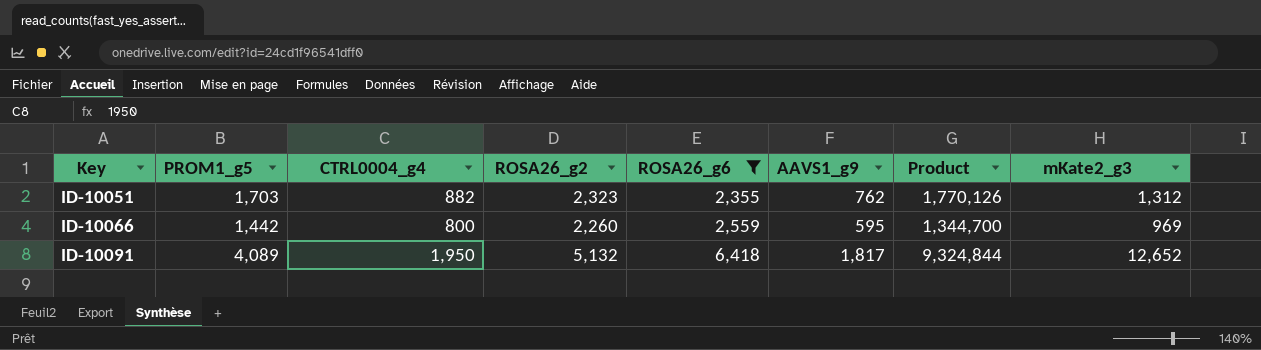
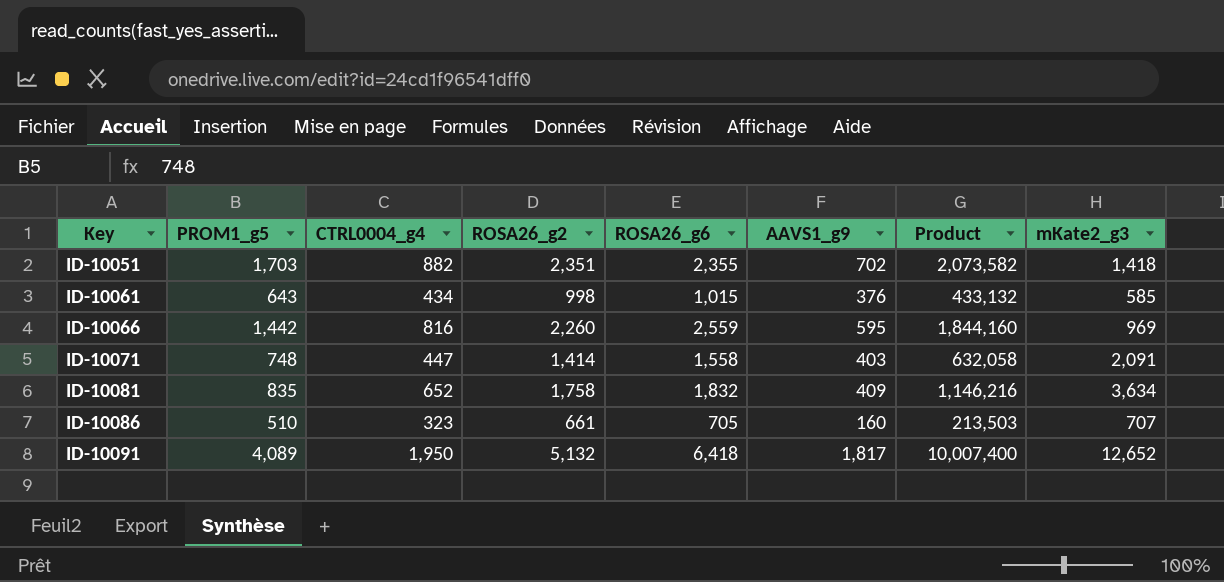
filter: ROSA26_g6 >= 2,355 -> none
column Product | formula: [ROSA26_g2] * [AAVS1_g9] -> [CTRL0004_g4] * [ROSA26_g2]
ID-10051 | ROSA26_g2: 2,323 -> 2,351
ID-10051 | AAVS1_g9: 762 -> 702
ID-10051 | mKate2_g3: 1,312 -> 1,418
ID-10066 | CTRL0004_g4: 800 -> 816

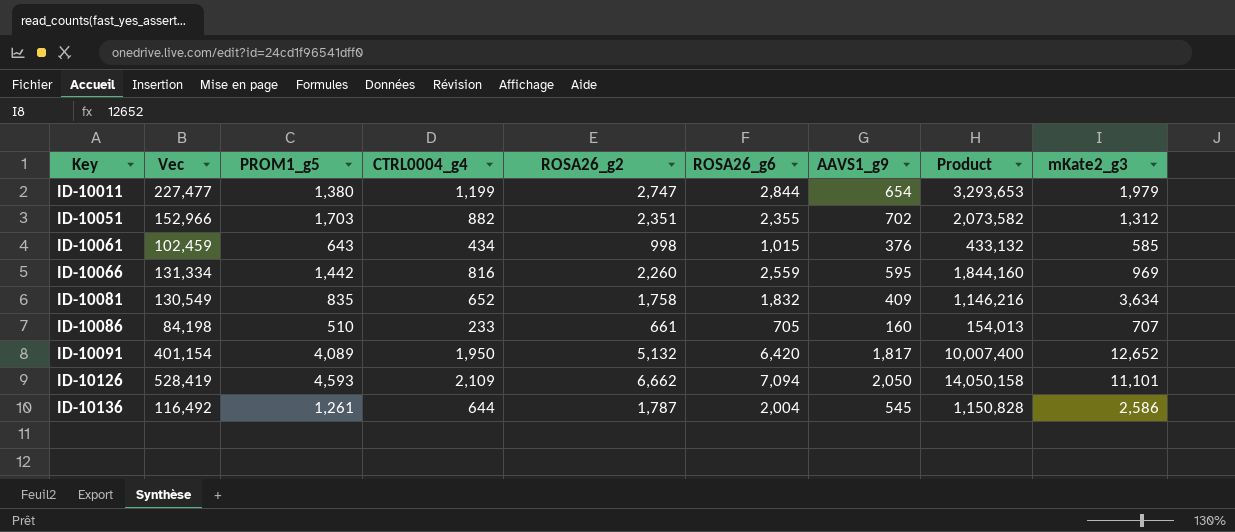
column Vec | position: none -> 2
row ID-10071: 748 | 447 | 1,414 | 1,558 | 403 | 632,058 | 2,091 -> none
row ID-10011: none -> 227,477 | 1,380 | 1,199 | 2,747 | 2,844 | 654 | 3,293,653 | 1,979
ID-10051 | mKate2_g3: 1,418 -> 1,312
ID-10086 | CTRL0004_g4: 323 -> 233
ID-10086 | Product: 213,503 -> 154,013
ID-10091 | ROSA26_g6: 6,418 -> 6,420
row ID-10126: none -> 528,419 | 4,593 | 2,109 | 6,662 | 7,094 | 2,050 | 14,050,158 | 11,101
row ID-10136: none -> 116,492 | 1,261 | 644 | 1,787 | 2,004 | 545 | 1,150,828 | 2,586

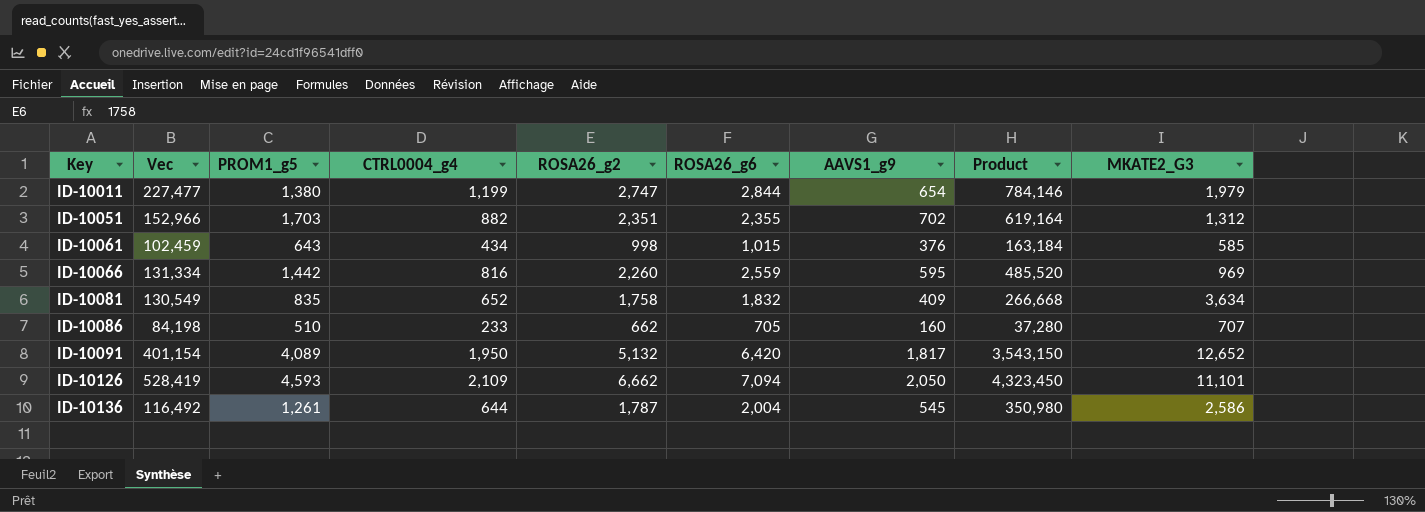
column Product | formula: [CTRL0004_g4] * [ROSA26_g2] -> [CTRL0004_g4] * [AAVS1_g9]
column name: mKate2_g3 -> MKATE2_G3
ID-10086 | ROSA26_g2: 661 -> 662

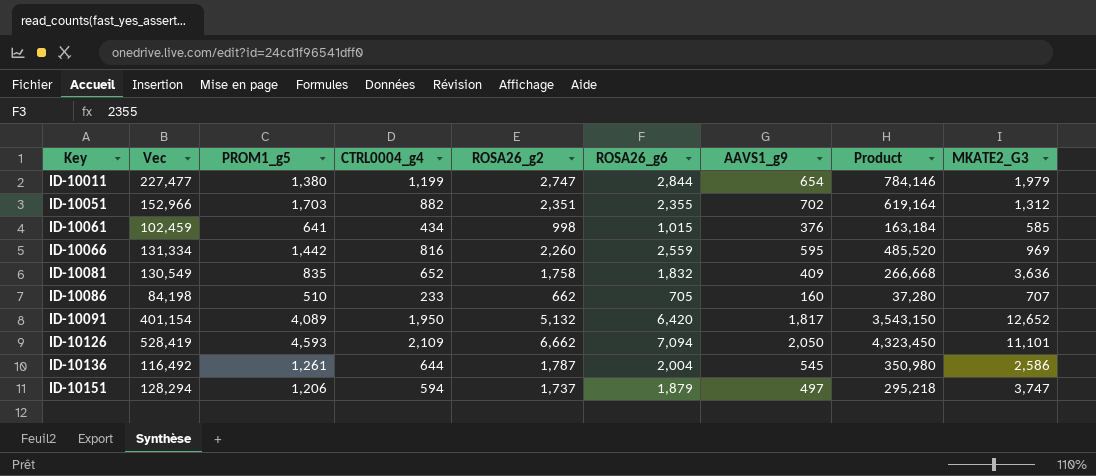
ID-10061 | PROM1_g5: 643 -> 641
ID-10081 | MKATE2_G3: 3,634 -> 3,636
row ID-10151: none -> 128,294 | 1,206 | 594 | 1,737 | 1,879 | 497 | 295,218 | 3,747

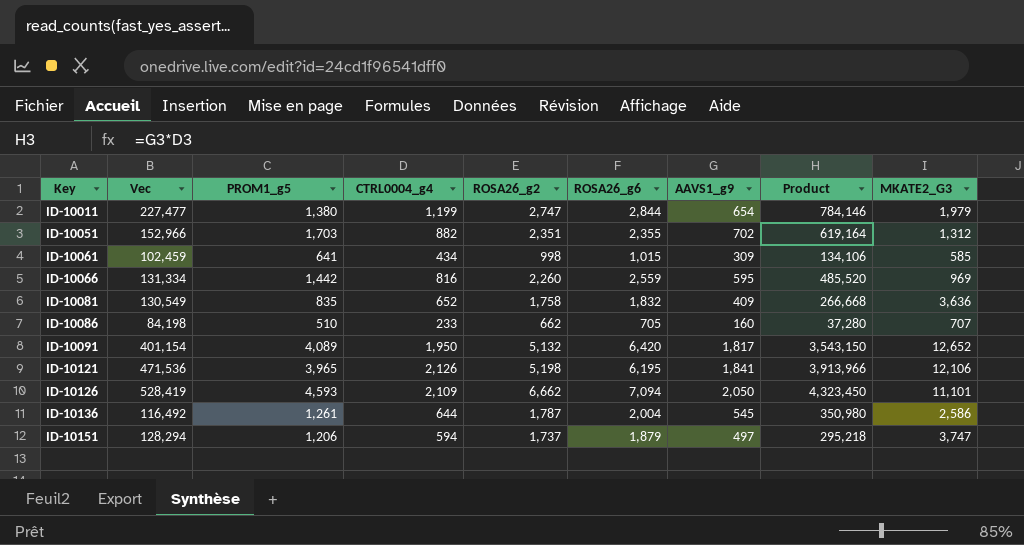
ID-10061 | AAVS1_g9: 376 -> 309
ID-10061 | Product: 163,184 -> 134,106
row ID-10121: none -> 471,536 | 3,965 | 2,126 | 5,198 | 6,195 | 1,841 | 3,913,966 | 12,106

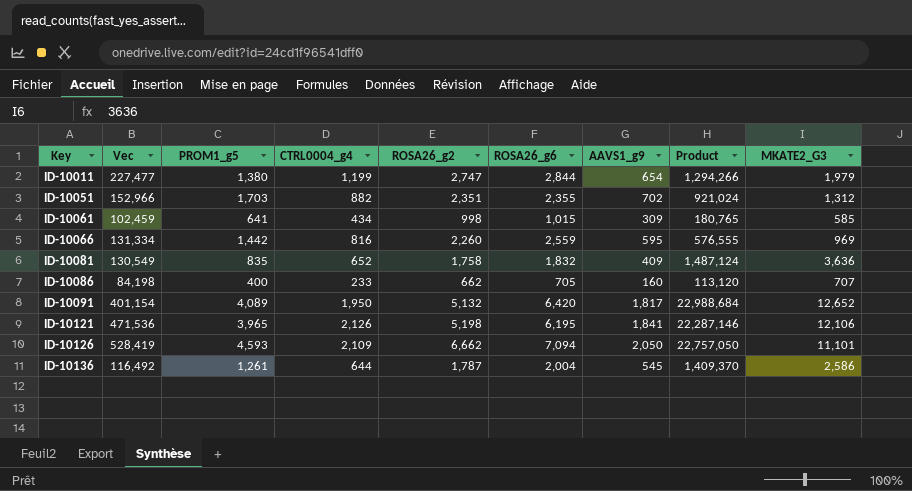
column Product | formula: [CTRL0004_g4] * [AAVS1_g9] -> [AAVS1_g9] * [MKATE2_G3]
row ID-10151: 128,294 | 1,206 | 594 | 1,737 | 1,879 | 497 | 295,218 | 3,747 -> none
ID-10086 | PROM1_g5: 510 -> 400

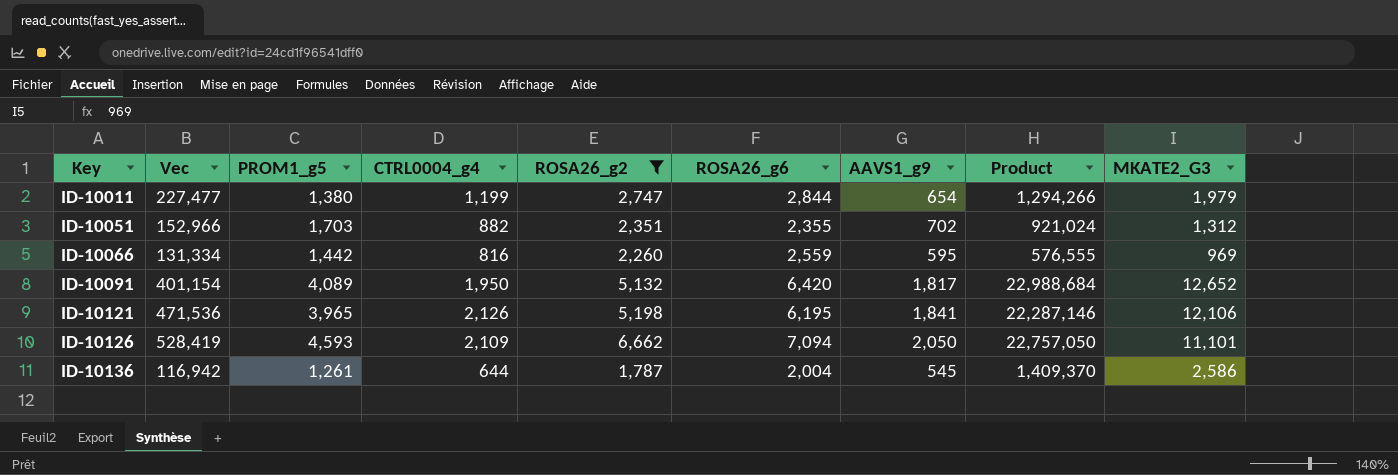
filter: none -> ROSA26_g2 >= 1,787
ID-10136 | Vec: 116,492 -> 116,942

